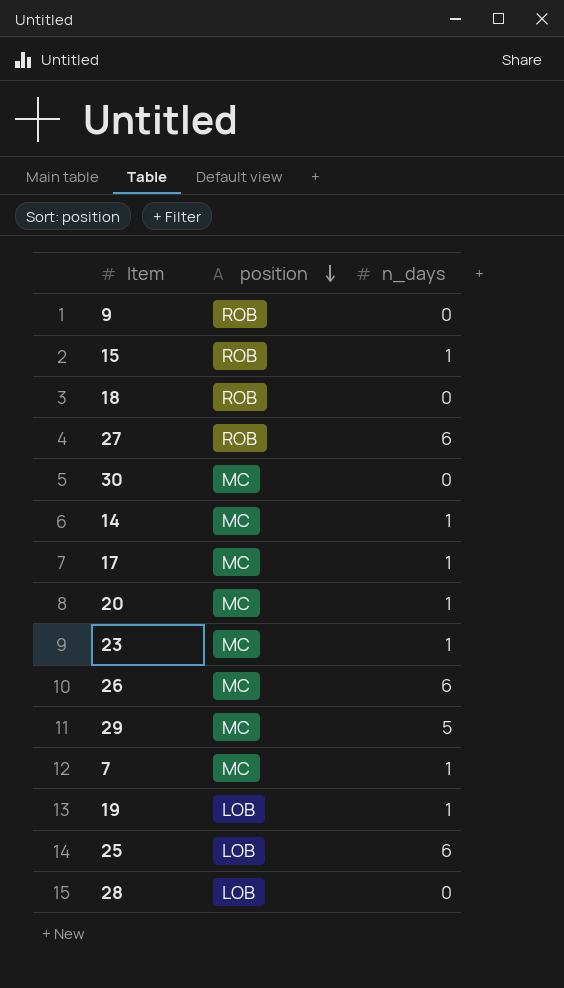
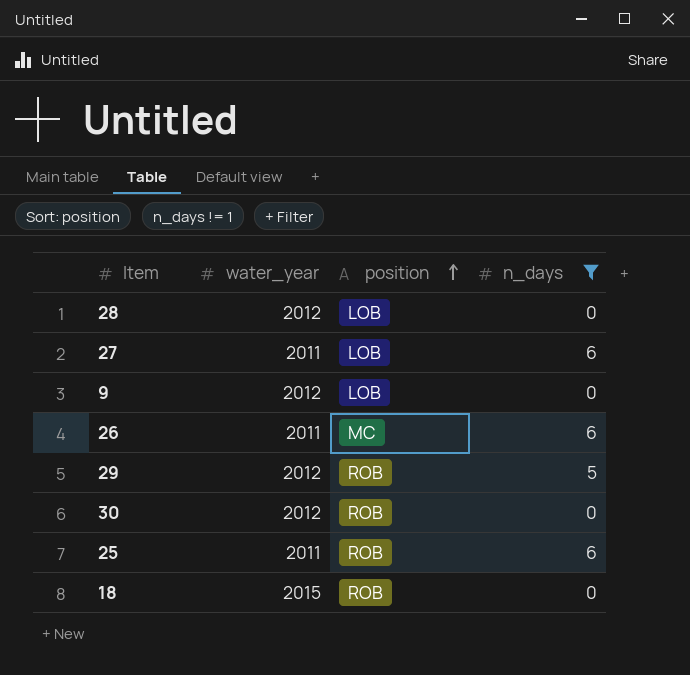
filter: none -> n_days != 1
row order: position descending -> position ascending
column water_year | position: none -> 2
27 | position: ROB -> LOB
9 | position: ROB -> LOB
29 | position: MC -> ROB
30 | position: MC -> ROB
25 | position: LOB -> ROB

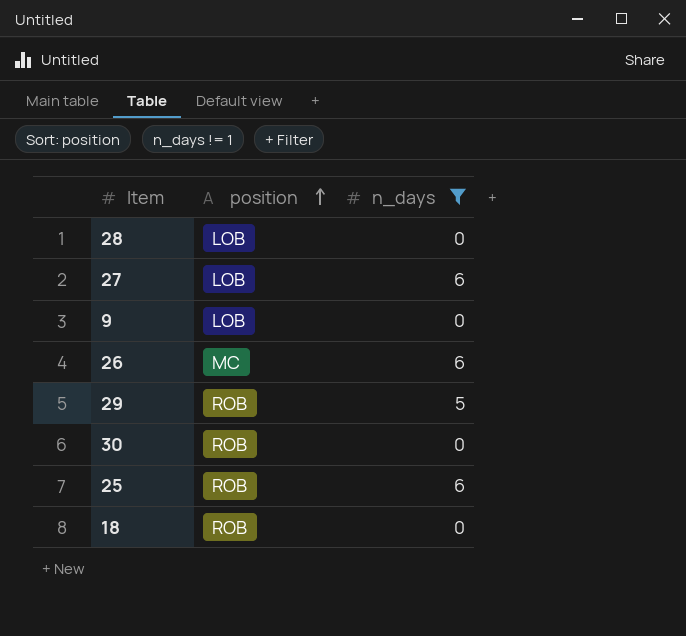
column water_year | position: 2 -> none

